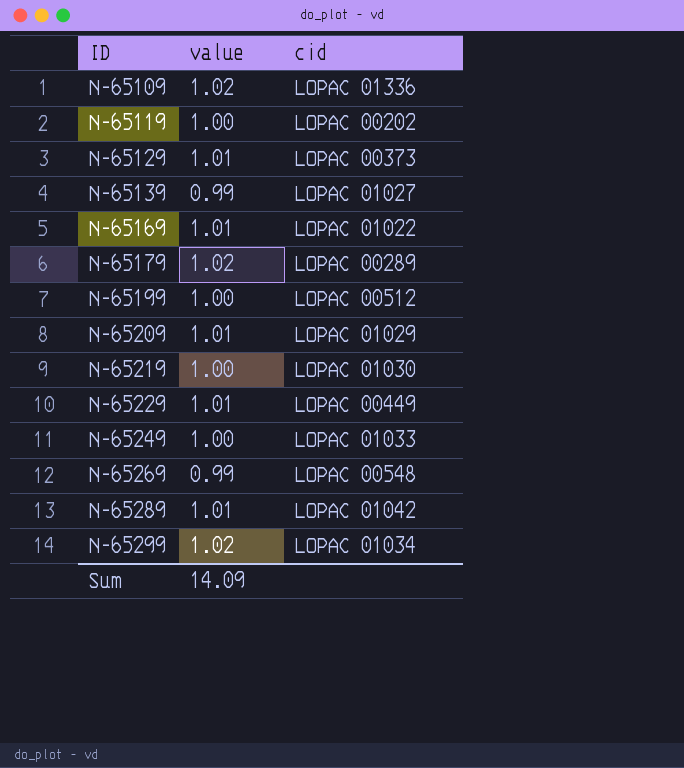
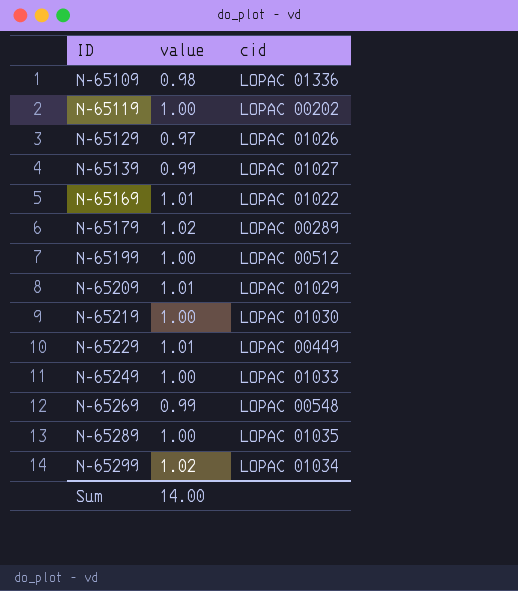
N-65109 | value: 1.02 -> 0.98
N-65129 | value: 1.01 -> 0.97
N-65129 | cid: LOPAC 00373 -> LOPAC 01026
N-65289 | value: 1.01 -> 1.00
N-65289 | cid: LOPAC 01042 -> LOPAC 01035
Sum | value: 14.09 -> 14.00

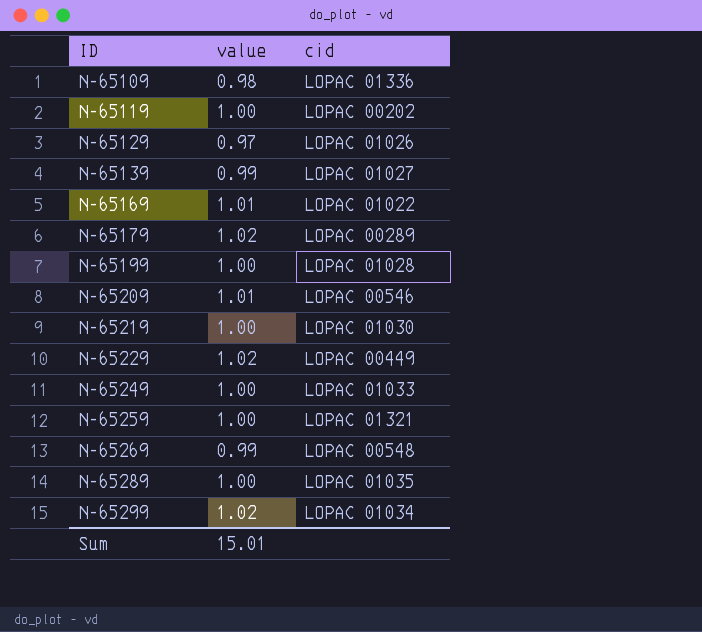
N-65199 | cid: LOPAC 00512 -> LOPAC 01028
N-65209 | cid: LOPAC 01029 -> LOPAC 00546
N-65229 | value: 1.01 -> 1.02
row N-65259: none -> 1.00 | LOPAC 01321
Sum | value: 14.00 -> 15.01

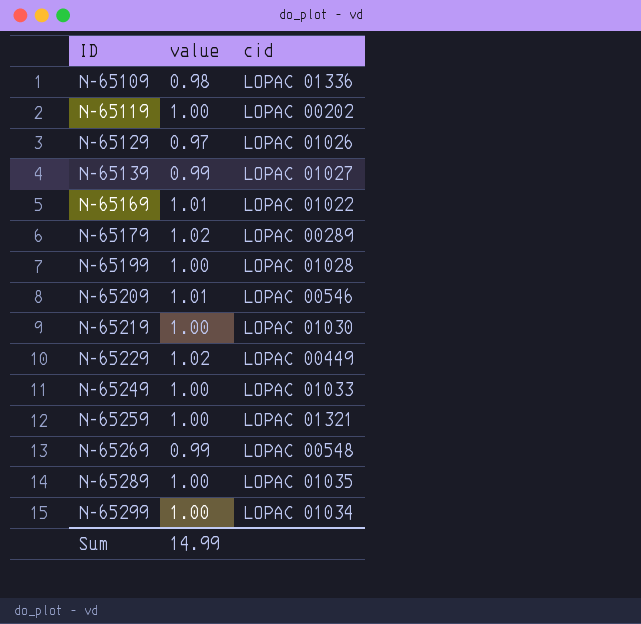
N-65299 | value: 1.02 -> 1.00
Sum | value: 15.01 -> 14.99

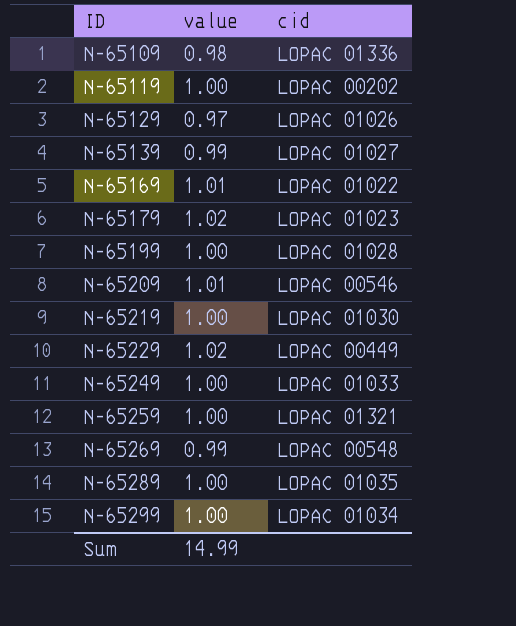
N-65179 | cid: LOPAC 00289 -> LOPAC 01023

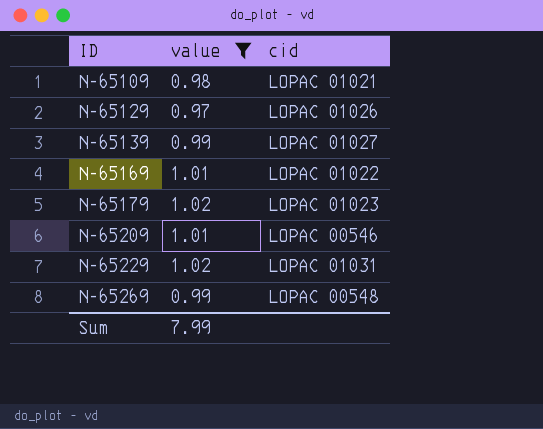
filter: none -> value != 1.00
N-65109 | cid: LOPAC 01336 -> LOPAC 01021
N-65229 | cid: LOPAC 00449 -> LOPAC 01031
Sum | value: 14.99 -> 7.99

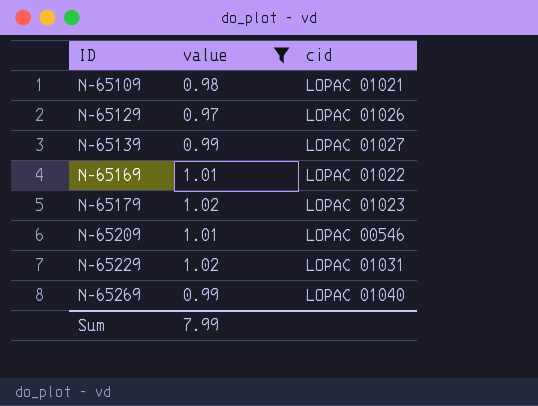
N-65269 | cid: LOPAC 00548 -> LOPAC 01040

